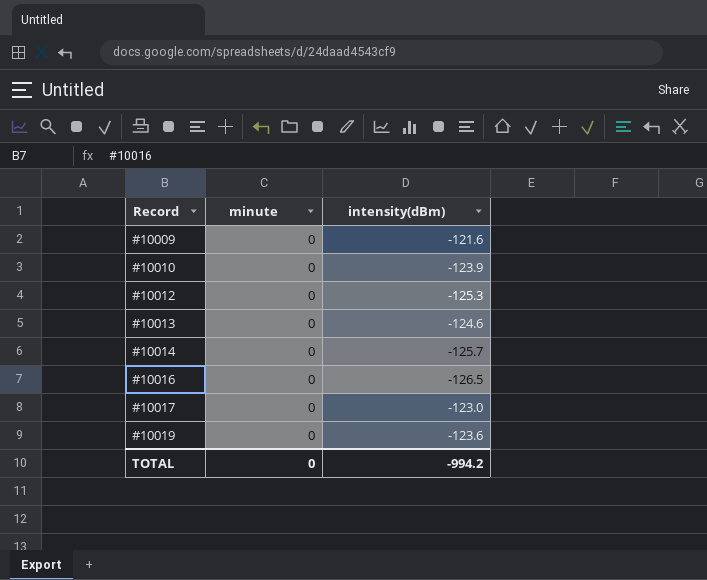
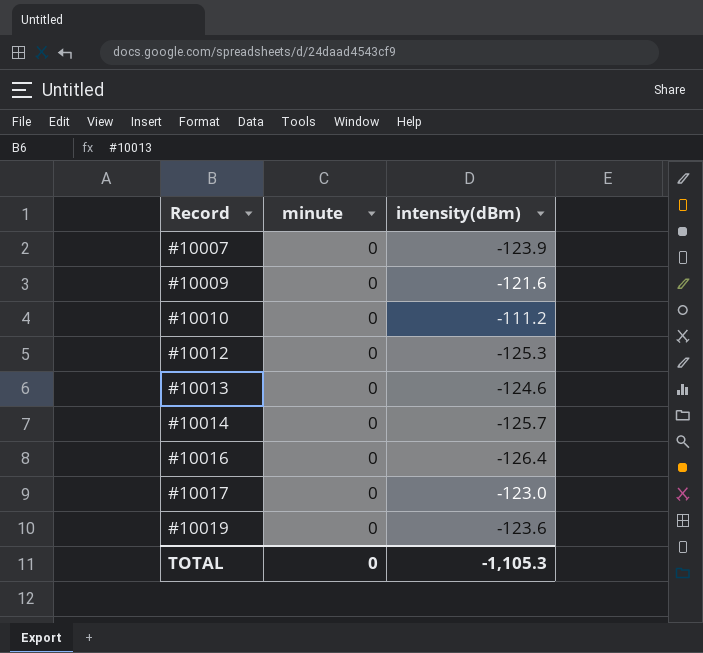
row #10007: none -> 0 | -123.9
#10010 | intensity(dBm): -123.9 -> -111.2
#10016 | intensity(dBm): -126.5 -> -126.4
TOTAL | intensity(dBm): -994.2 -> -1,105.3

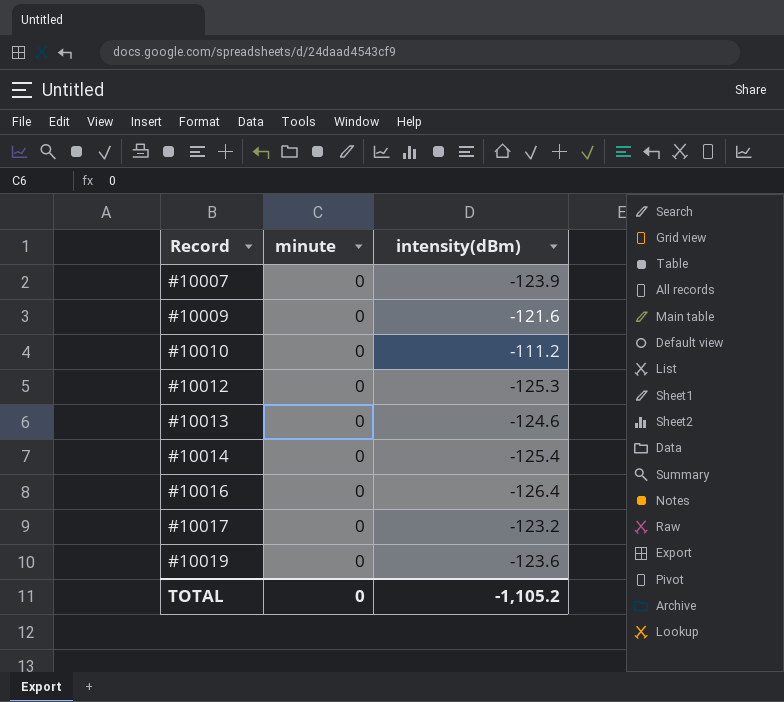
#10014 | intensity(dBm): -125.7 -> -125.4
#10017 | intensity(dBm): -123.0 -> -123.2
TOTAL | intensity(dBm): -1,105.3 -> -1,105.2

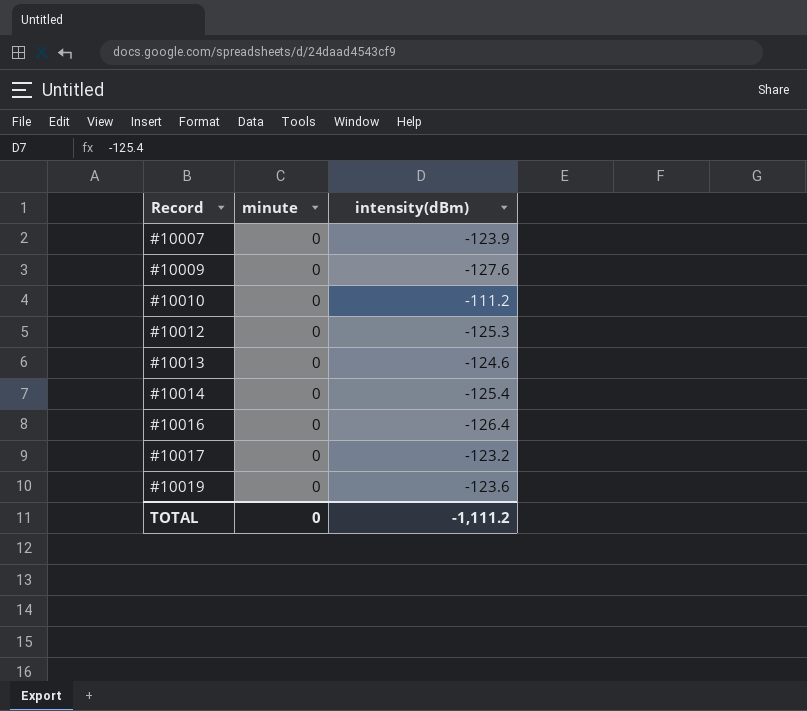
#10009 | intensity(dBm): -121.6 -> -127.6
TOTAL | intensity(dBm): -1,105.2 -> -1,111.2

